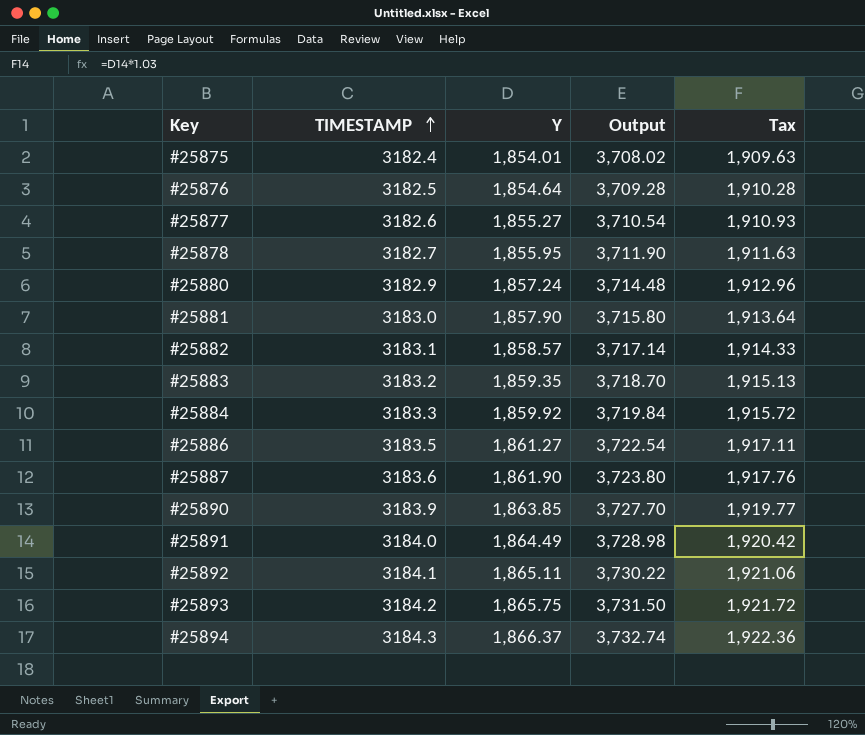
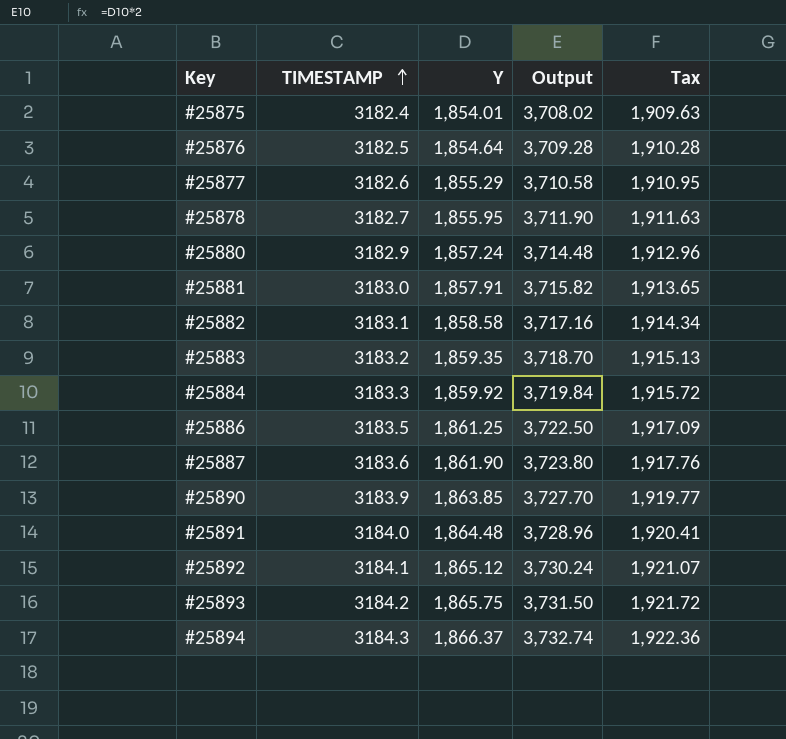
#25877 | Y: 1,855.27 -> 1,855.29
#25877 | Output: 3,710.54 -> 3,710.58
#25877 | Tax: 1,910.93 -> 1,910.95
#25881 | Y: 1,857.90 -> 1,857.91
#25881 | Output: 3,715.80 -> 3,715.82
#25881 | Tax: 1,913.64 -> 1,913.65
#25882 | Y: 1,858.57 -> 1,858.58
#25882 | Output: 3,717.14 -> 3,717.16
#25882 | Tax: 1,914.33 -> 1,914.34
#25886 | Y: 1,861.27 -> 1,861.25
#25886 | Output: 3,722.54 -> 3,722.50
#25886 | Tax: 1,917.11 -> 1,917.09
#25891 | Y: 1,864.49 -> 1,864.48
#25891 | Output: 3,728.98 -> 3,728.96
#25891 | Tax: 1,920.42 -> 1,920.41
#25892 | Y: 1,865.11 -> 1,865.12
#25892 | Output: 3,730.22 -> 3,730.24
#25892 | Tax: 1,921.06 -> 1,921.07

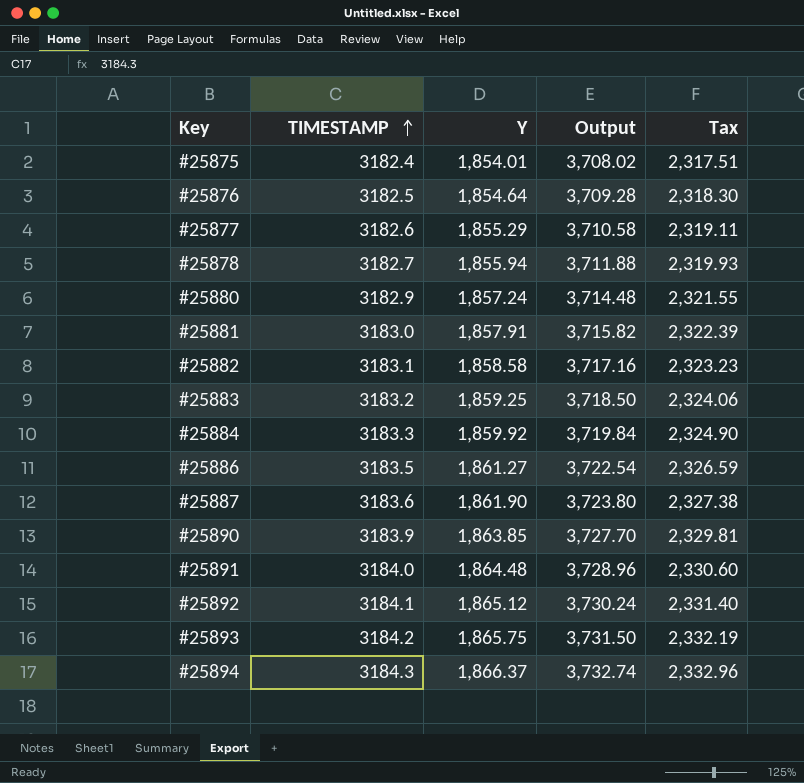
column Tax | formula: [Y] * 1.03 -> [Y] * 1.25
#25878 | Y: 1,855.95 -> 1,855.94
#25878 | Output: 3,711.90 -> 3,711.88
#25883 | Y: 1,859.35 -> 1,859.25
#25883 | Output: 3,718.70 -> 3,718.50
#25886 | Y: 1,861.25 -> 1,861.27
#25886 | Output: 3,722.50 -> 3,722.54

